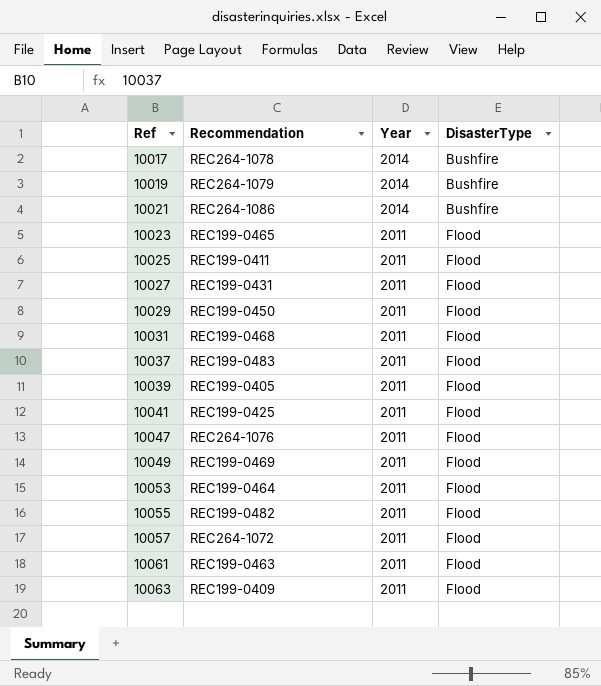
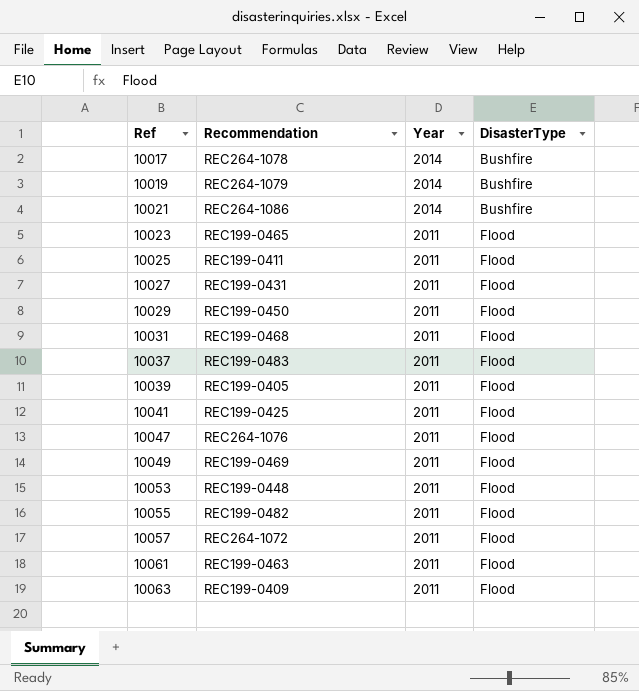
10053 | Recommendation: REC199-0464 -> REC199-0448

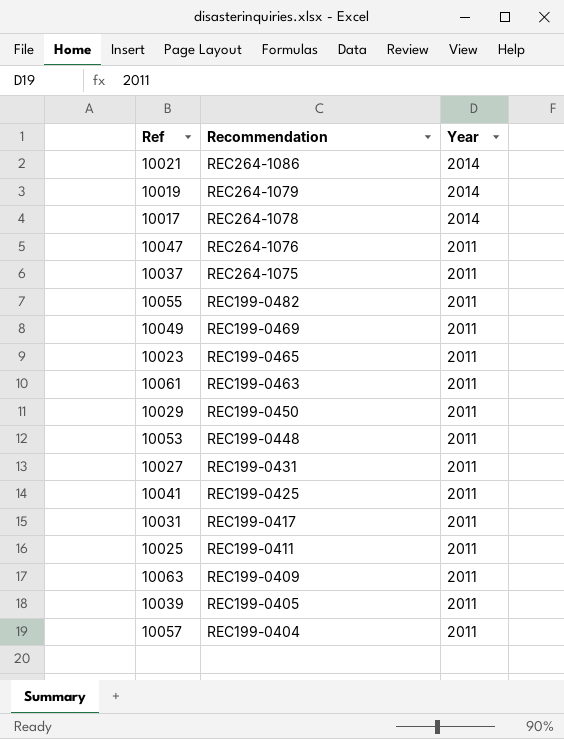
row order: Ref ascending -> Recommendation descending
column DisasterType | position: 4 -> none
10037 | Recommendation: REC199-0483 -> REC264-1075
10031 | Recommendation: REC199-0468 -> REC199-0417
10057 | Recommendation: REC264-1072 -> REC199-0404

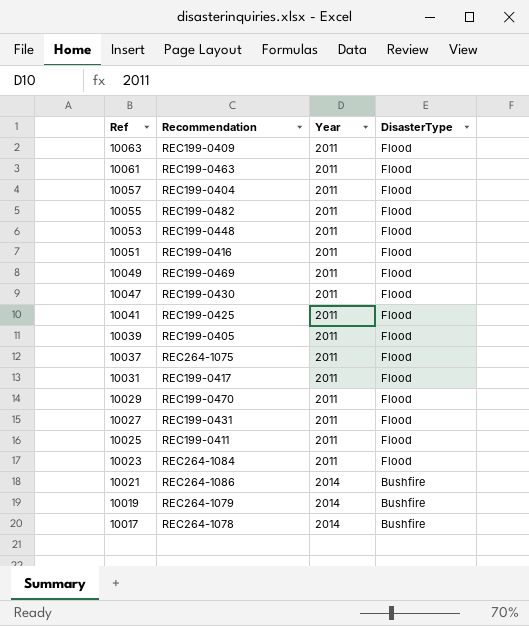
row order: Recommendation descending -> Ref descending
column DisasterType | position: none -> 4
row 10051: none -> REC199-0416 | 2011 | Flood
10047 | Recommendation: REC264-1076 -> REC199-0430
10029 | Recommendation: REC199-0450 -> REC199-0470
10023 | Recommendation: REC199-0465 -> REC264-1084

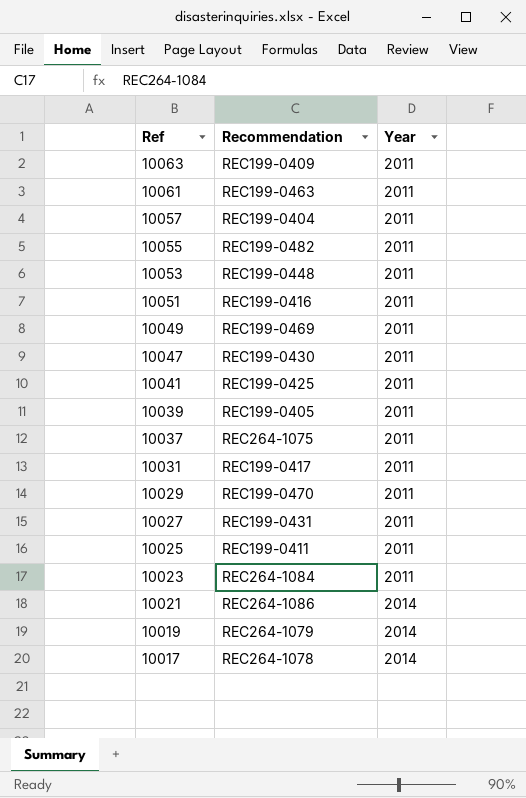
column DisasterType | position: 4 -> none

